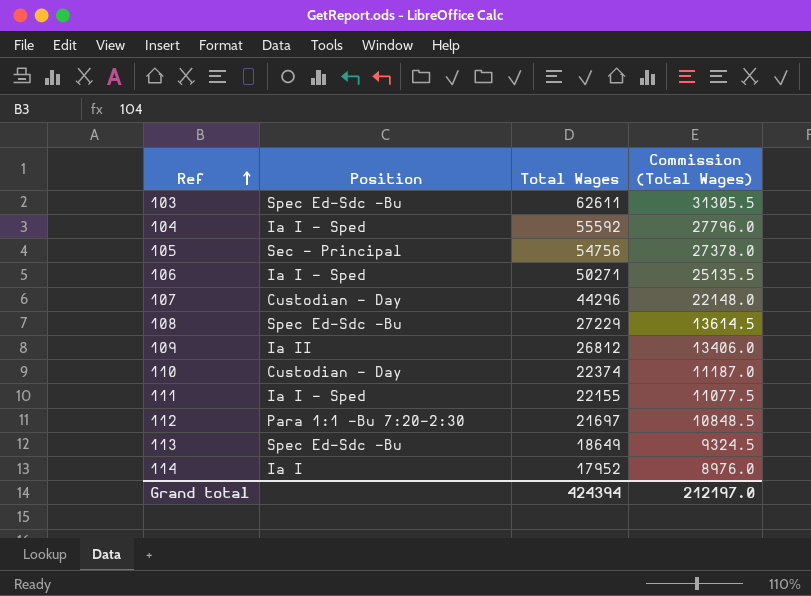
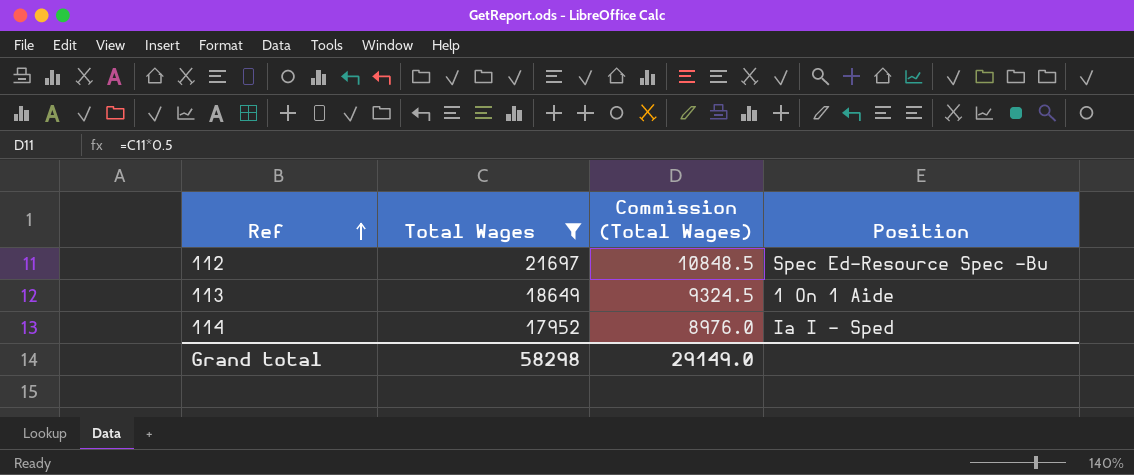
filter: none -> Total Wages <= 21697
column Position | position: 2 -> 4
112 | Position: Para 1:1 -Bu 7:20-2:30 -> Spec Ed-Resource Spec -Bu
113 | Position: Spec Ed-Sdc -Bu -> 1 On 1 Aide
114 | Position: Ia I -> Ia I - Sped
Grand total | Total Wages: 424394 -> 58298
Grand total | Commission (Total Wages): 212197.0 -> 29149.0

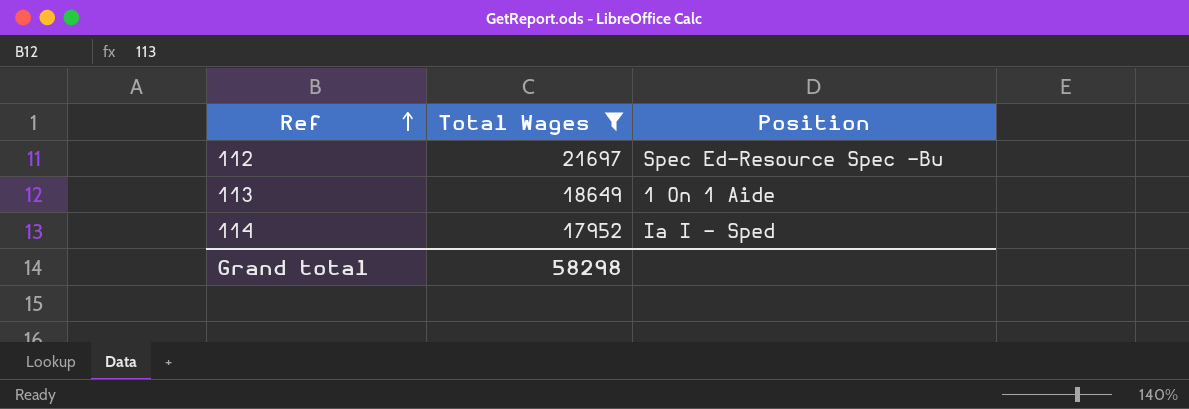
column Commission (Total Wages) | formula: [Total Wages] * 0.5 -> none

